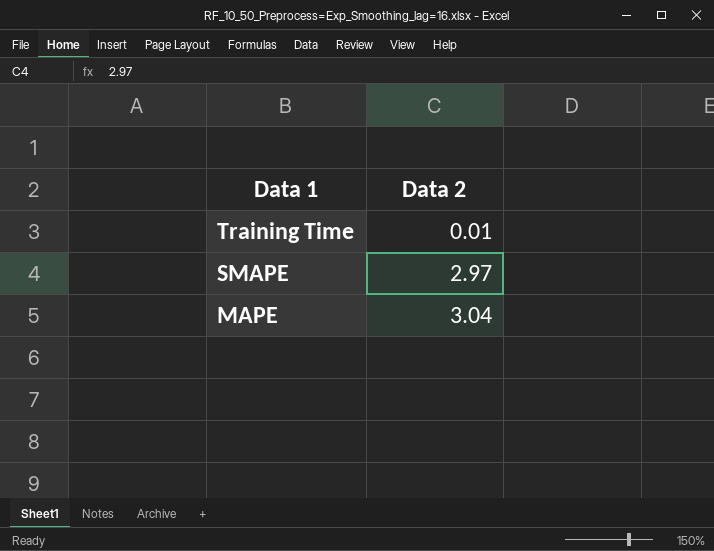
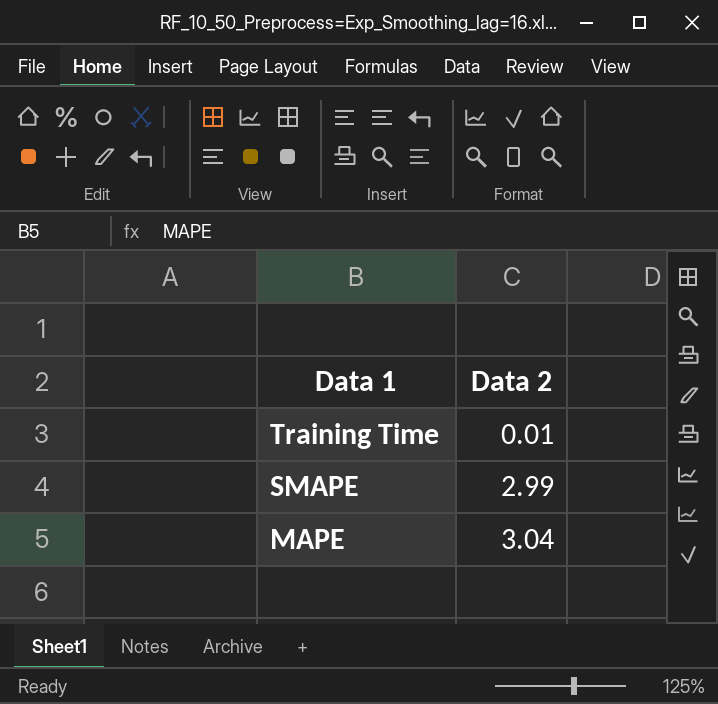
SMAPE | Data 2: 2.97 -> 2.99

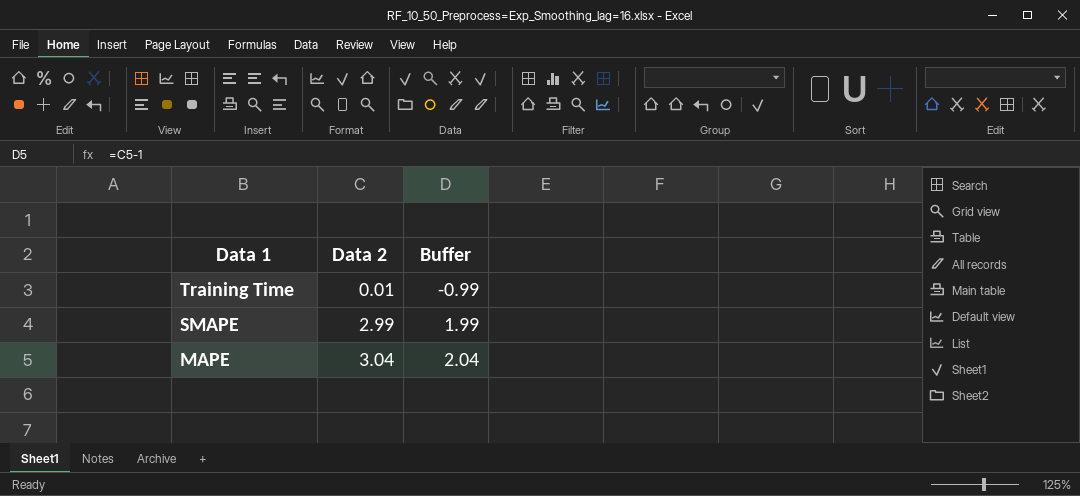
column Buffer | formula: none -> [Data 2] - 1

